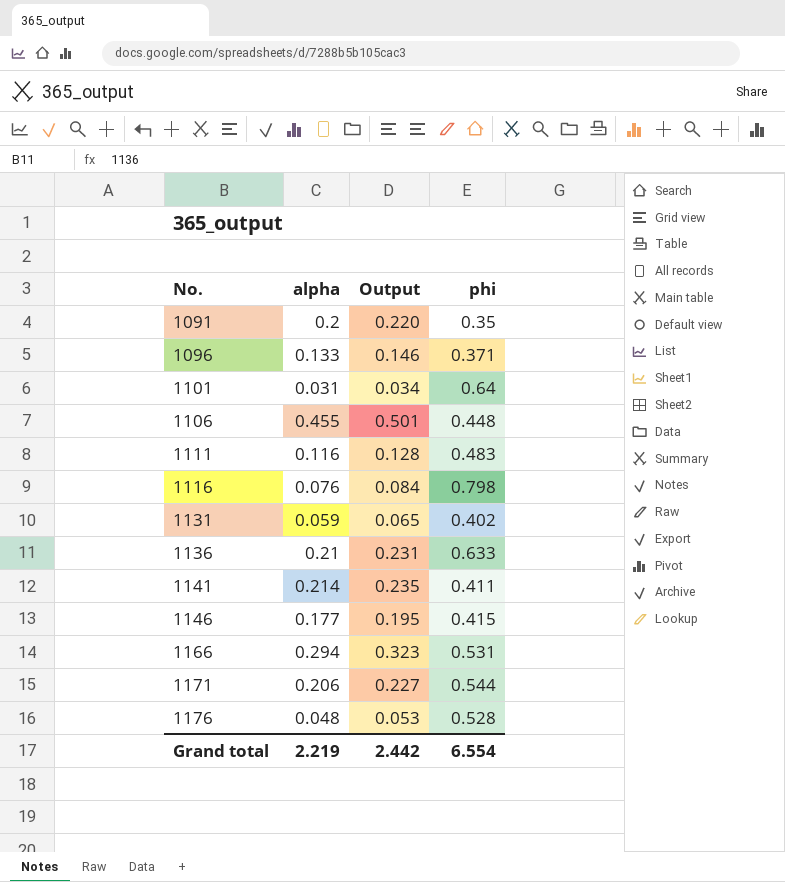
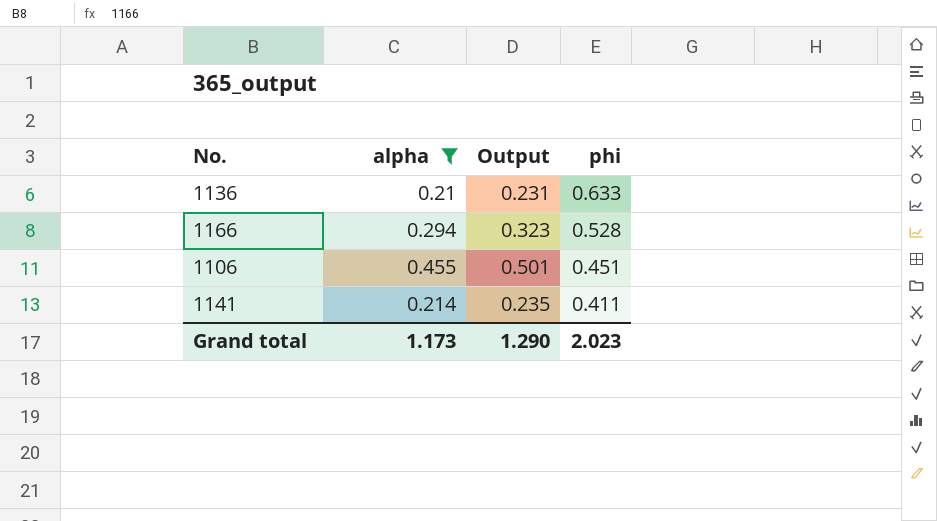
filter: none -> alpha >= 0.21
row order: No. ascending -> phi descending
1166 | phi: 0.531 -> 0.528
1106 | phi: 0.448 -> 0.451
Grand total | alpha: 2.219 -> 1.173
Grand total | Output: 2.442 -> 1.290
Grand total | phi: 6.554 -> 2.023

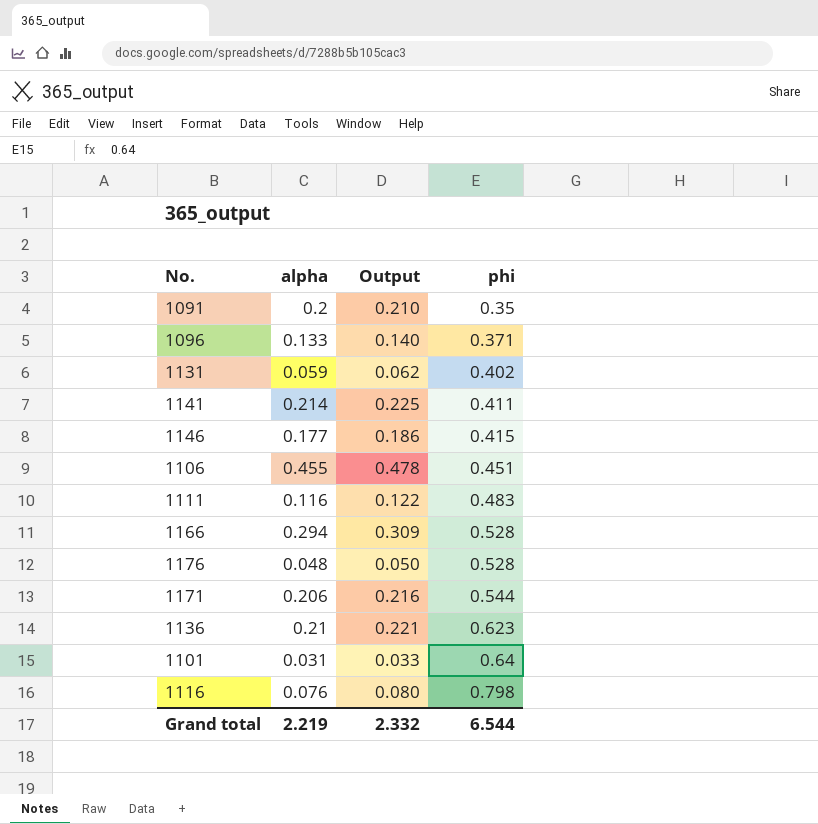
filter: alpha >= 0.21 -> none
row order: phi descending -> phi ascending
column Output | formula: [alpha] * 1.1 -> [alpha] * 1.05
1136 | phi: 0.633 -> 0.623
Grand total | alpha: 1.173 -> 2.219
Grand total | Output: 1.290 -> 2.332
Grand total | phi: 2.023 -> 6.544

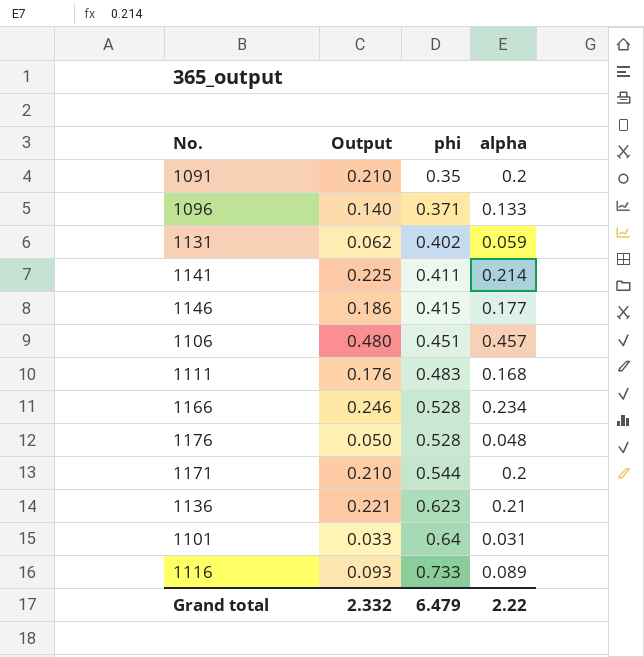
column alpha | position: 2 -> 4
1106 | Output: 0.478 -> 0.480
1106 | alpha: 0.455 -> 0.457
1111 | Output: 0.122 -> 0.176
1111 | alpha: 0.116 -> 0.168
1166 | Output: 0.309 -> 0.246
1166 | alpha: 0.294 -> 0.234
1171 | Output: 0.216 -> 0.210
1171 | alpha: 0.206 -> 0.2
1116 | Output: 0.080 -> 0.093
1116 | phi: 0.798 -> 0.733
1116 | alpha: 0.076 -> 0.089
Grand total | phi: 6.544 -> 6.479
Grand total | alpha: 2.219 -> 2.22

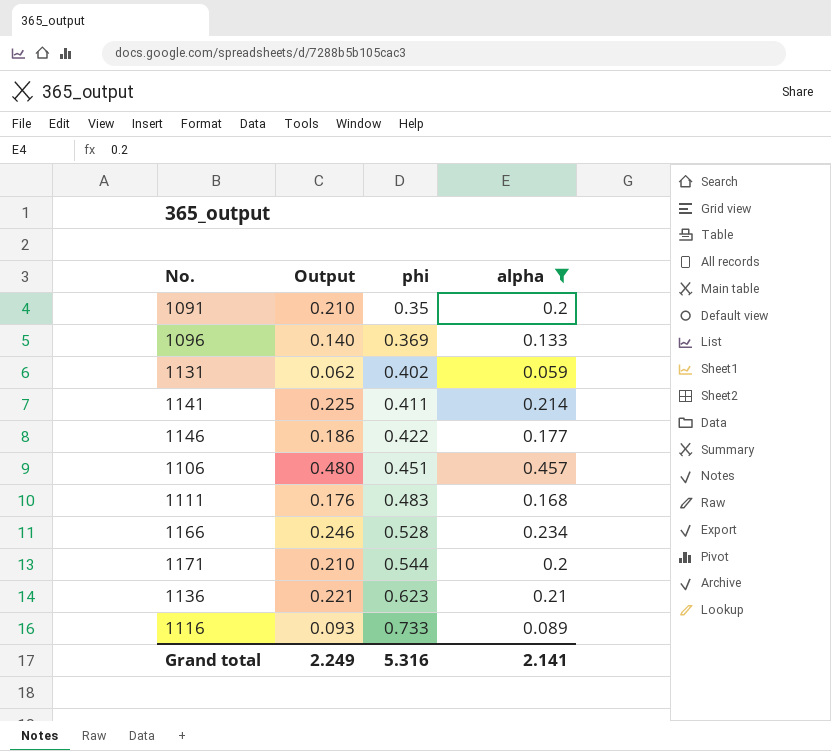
filter: none -> alpha >= 0.059
1096 | phi: 0.371 -> 0.369
1146 | phi: 0.415 -> 0.422
Grand total | Output: 2.332 -> 2.249
Grand total | phi: 6.479 -> 5.316
Grand total | alpha: 2.22 -> 2.141

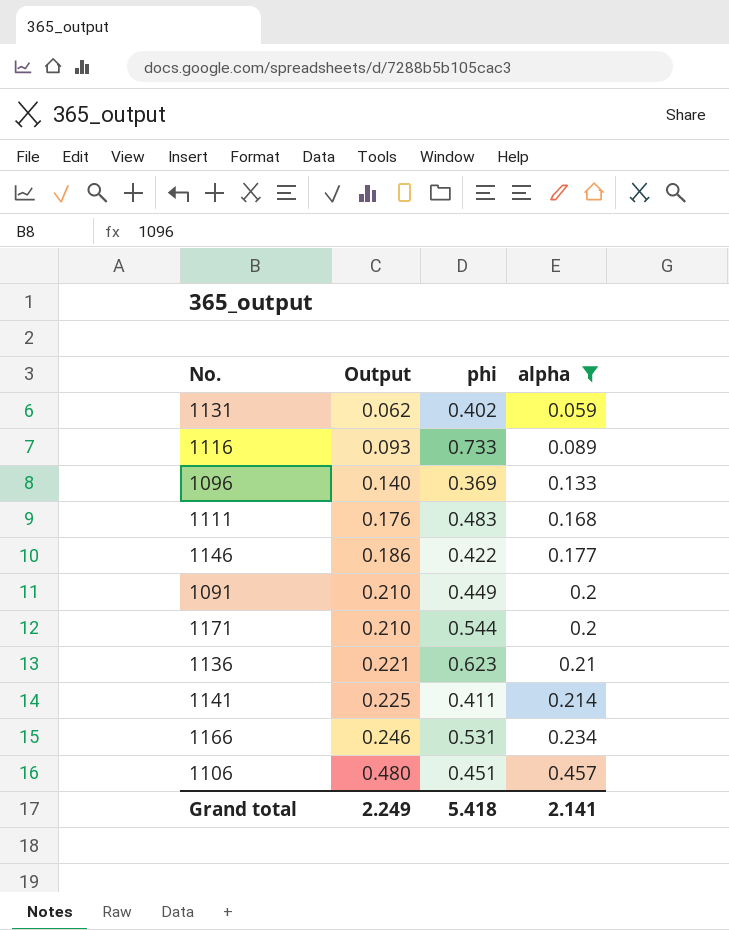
row order: phi ascending -> Output ascending
1091 | phi: 0.35 -> 0.449
1166 | phi: 0.528 -> 0.531
Grand total | phi: 5.316 -> 5.418

